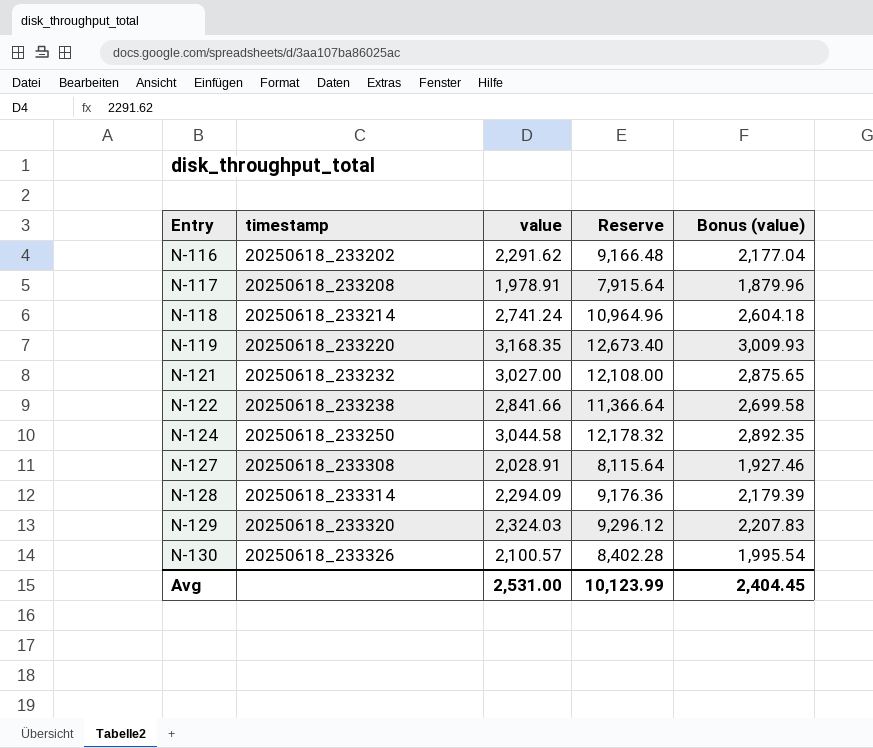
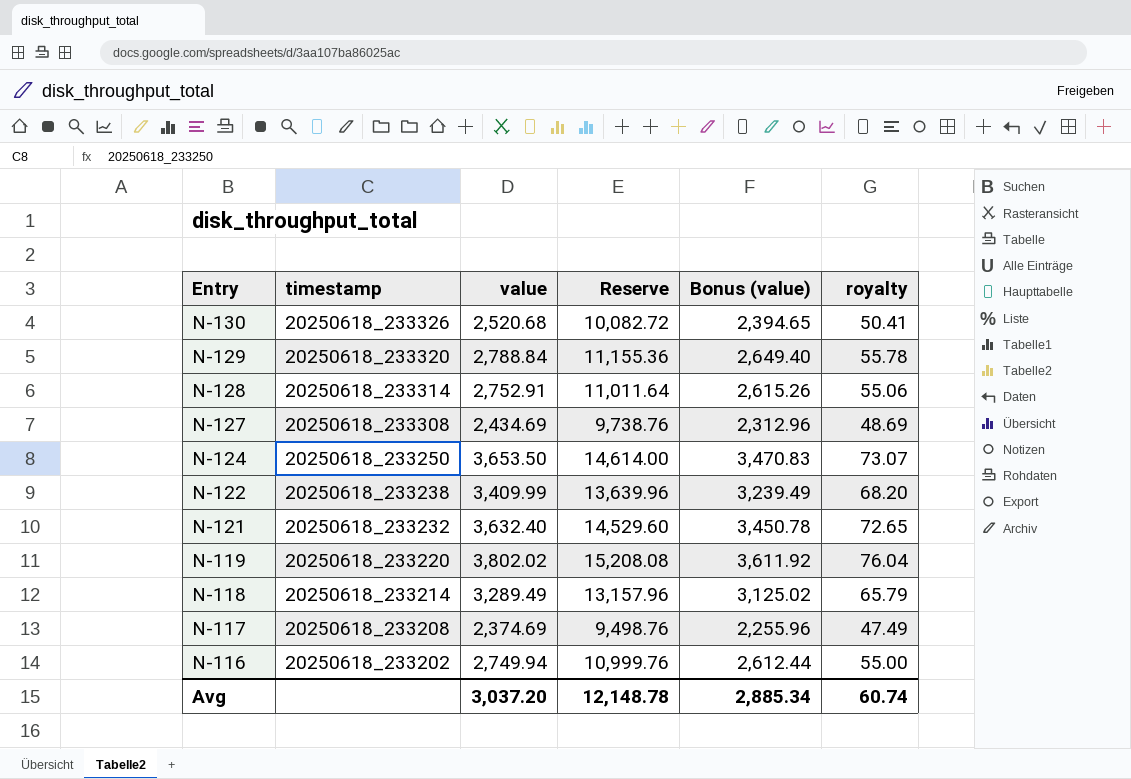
row order: Entry ascending -> Entry descending
column royalty | formula: none -> [value] * 0.02
N-130 | value: 2,100.57 -> 2,520.68
N-130 | Reserve: 8,402.28 -> 10,082.72
N-130 | Bonus (value): 1,995.54 -> 2,394.65
N-129 | value: 2,324.03 -> 2,788.84
N-129 | Reserve: 9,296.12 -> 11,155.36
N-129 | Bonus (value): 2,207.83 -> 2,649.40
N-128 | value: 2,294.09 -> 2,752.91
N-128 | Reserve: 9,176.36 -> 11,011.64
N-128 | Bonus (value): 2,179.39 -> 2,615.26
N-127 | value: 2,028.91 -> 2,434.69
N-127 | Reserve: 8,115.64 -> 9,738.76
N-127 | Bonus (value): 1,927.46 -> 2,312.96
N-124 | value: 3,044.58 -> 3,653.50
N-124 | Reserve: 12,178.32 -> 14,614.00
N-124 | Bonus (value): 2,892.35 -> 3,470.83
N-122 | value: 2,841.66 -> 3,409.99
N-122 | Reserve: 11,366.64 -> 13,639.96
N-122 | Bonus (value): 2,699.58 -> 3,239.49
N-121 | value: 3,027.00 -> 3,632.40
N-121 | Reserve: 12,108.00 -> 14,529.60
N-121 | Bonus (value): 2,875.65 -> 3,450.78
N-119 | value: 3,168.35 -> 3,802.02
N-119 | Reserve: 12,673.40 -> 15,208.08
N-119 | Bonus (value): 3,009.93 -> 3,611.92
N-118 | value: 2,741.24 -> 3,289.49
N-118 | Reserve: 10,964.96 -> 13,157.96
N-118 | Bonus (value): 2,604.18 -> 3,125.02
N-117 | value: 1,978.91 -> 2,374.69
N-117 | Reserve: 7,915.64 -> 9,498.76
N-117 | Bonus (value): 1,879.96 -> 2,255.96
N-116 | value: 2,291.62 -> 2,749.94
N-116 | Reserve: 9,166.48 -> 10,999.76
N-116 | Bonus (value): 2,177.04 -> 2,612.44
Avg | value: 2,531.00 -> 3,037.20
Avg | Reserve: 10,123.99 -> 12,148.78
Avg | Bonus (value): 2,404.45 -> 2,885.34

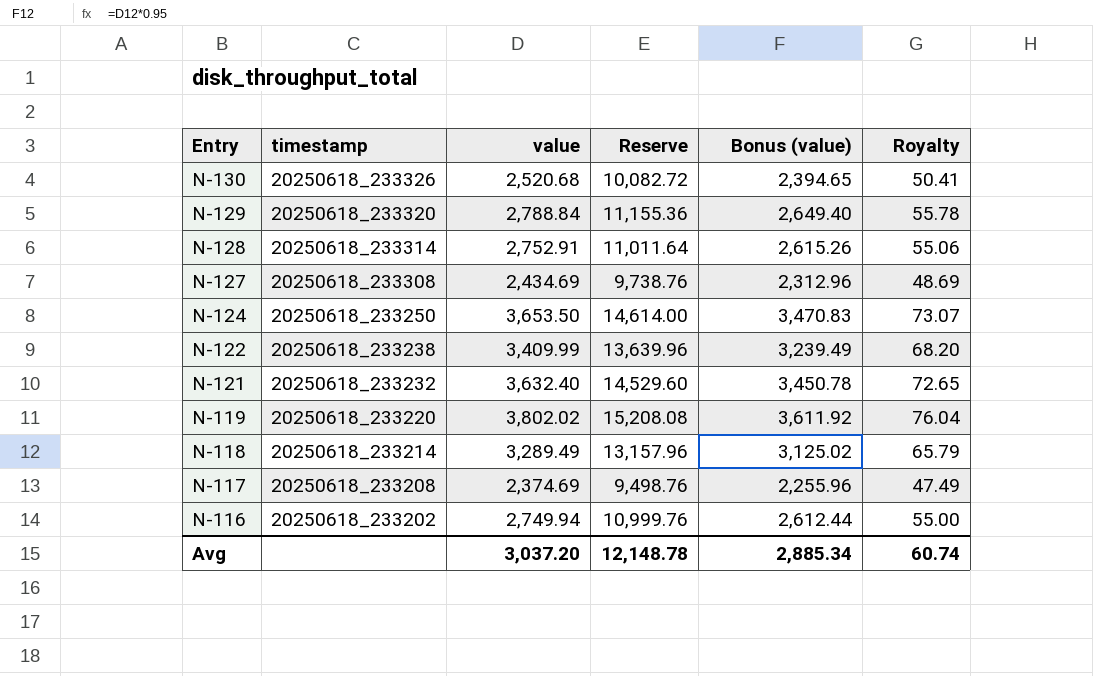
column name: royalty -> Royalty

